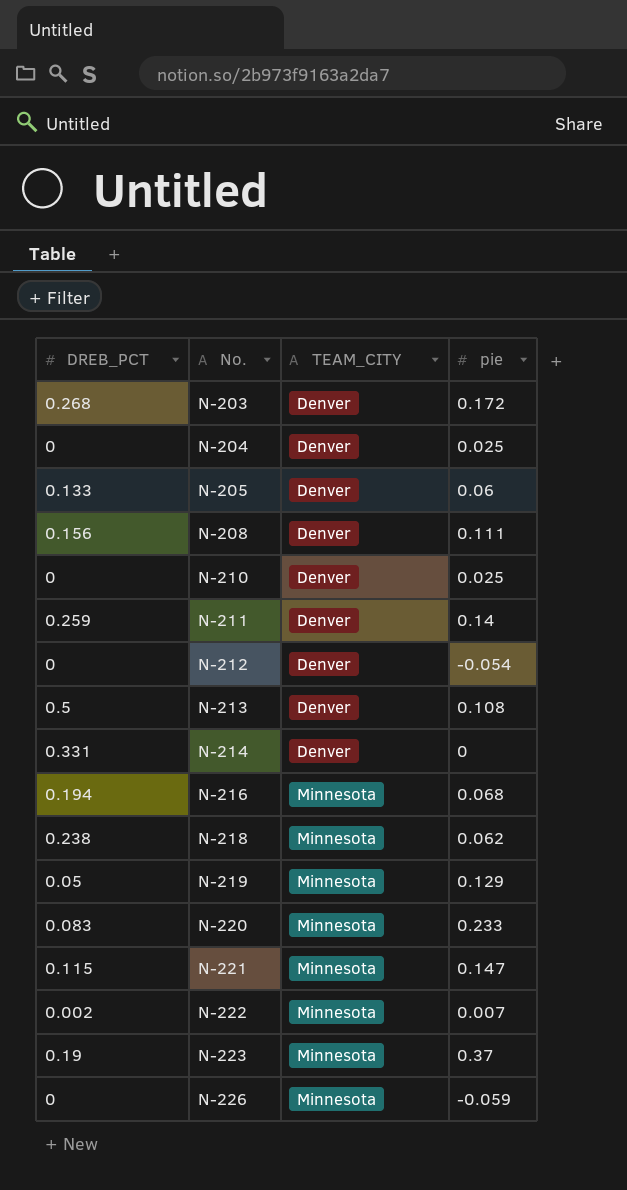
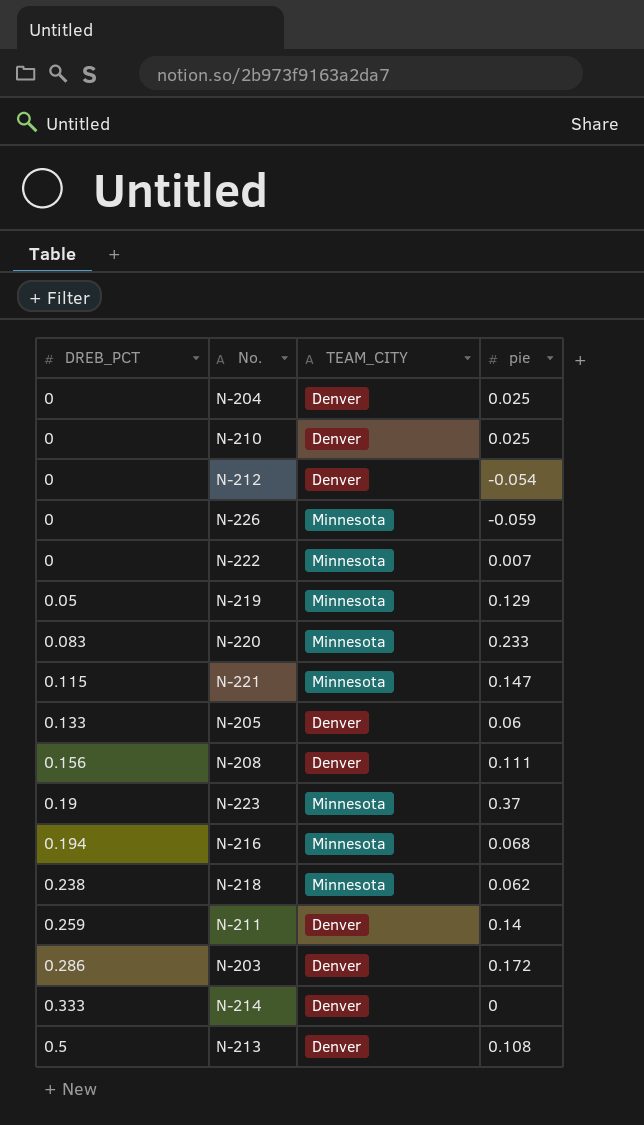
row order: No. ascending -> DREB_PCT ascending
N-222 | DREB_PCT: 0.002 -> 0
N-203 | DREB_PCT: 0.268 -> 0.286
N-214 | DREB_PCT: 0.331 -> 0.333

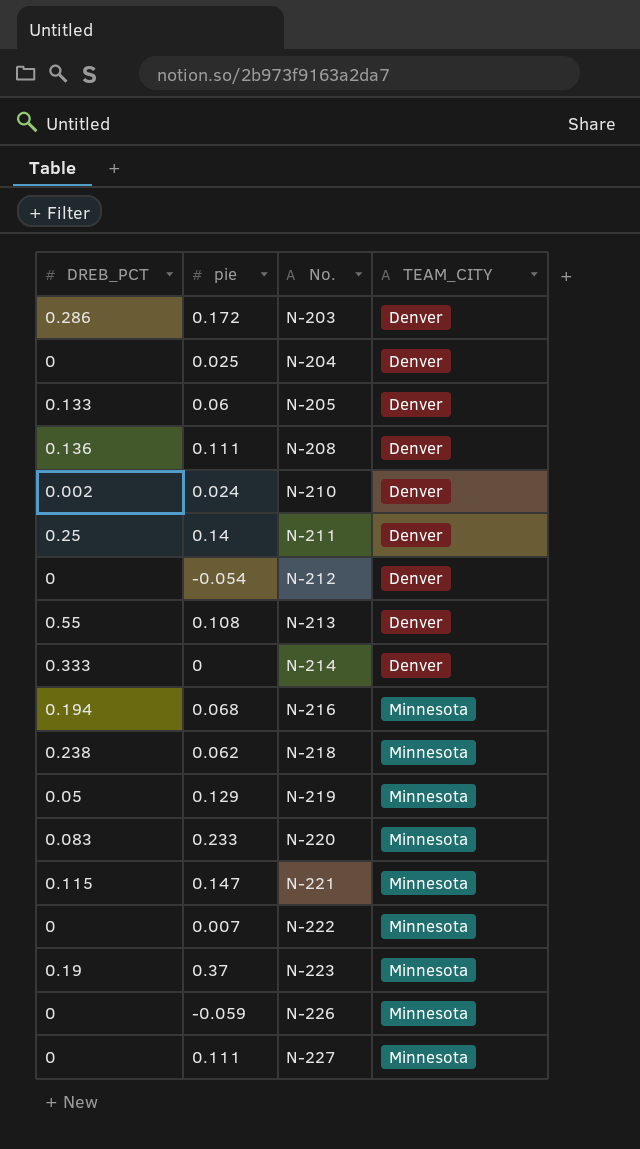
row order: DREB_PCT ascending -> No. ascending
column pie | position: 4 -> 2
N-208 | DREB_PCT: 0.156 -> 0.136
N-210 | DREB_PCT: 0 -> 0.002
N-210 | pie: 0.025 -> 0.024
N-211 | DREB_PCT: 0.259 -> 0.25
N-213 | DREB_PCT: 0.5 -> 0.55
row N-227: none -> 0 | 0.111 | Minnesota

